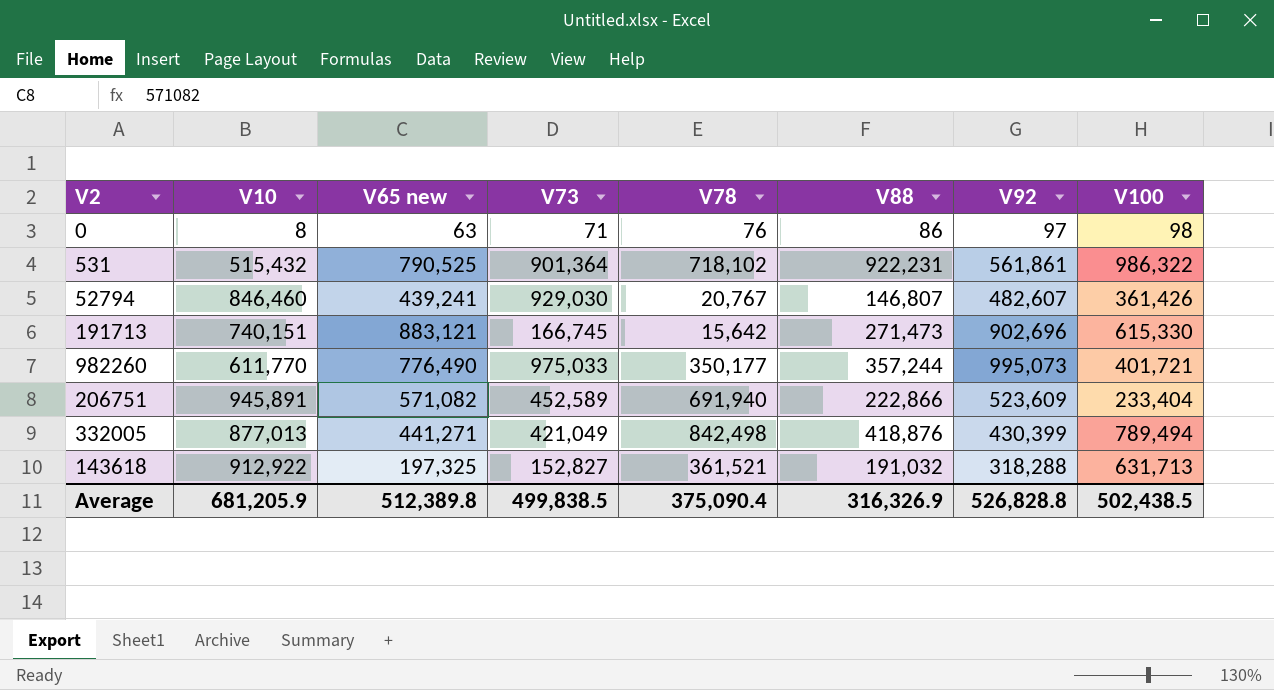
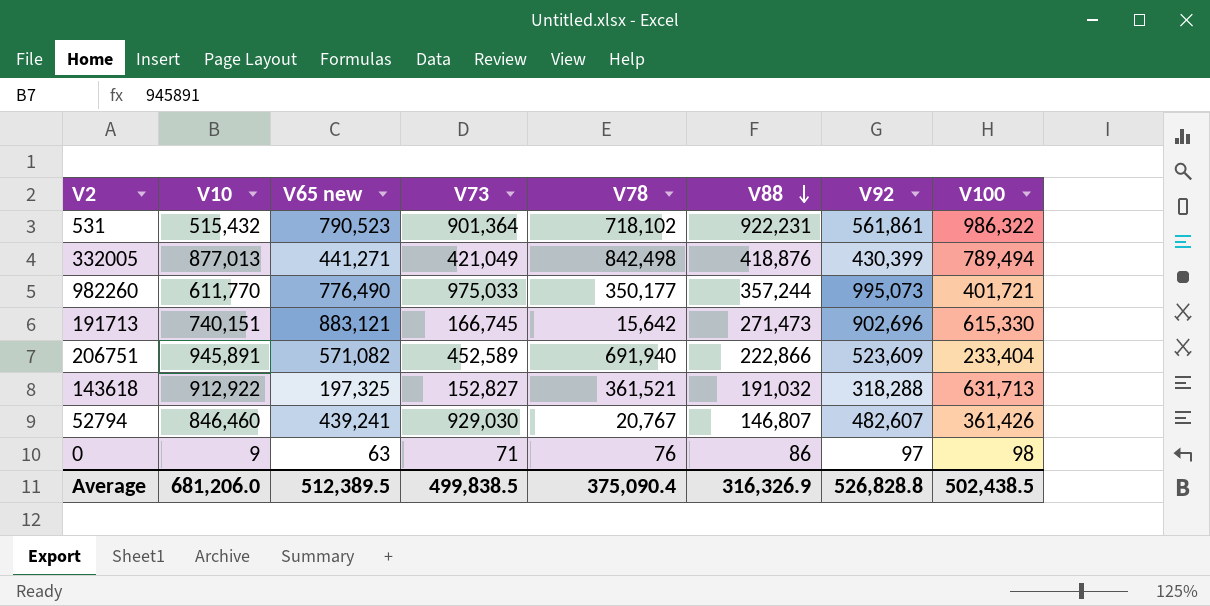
row order: none -> V88 descending
531 | V65 new: 790,525 -> 790,523
0 | V10: 8 -> 9
Average | V10: 681,205.9 -> 681,206.0
Average | V65 new: 512,389.8 -> 512,389.5

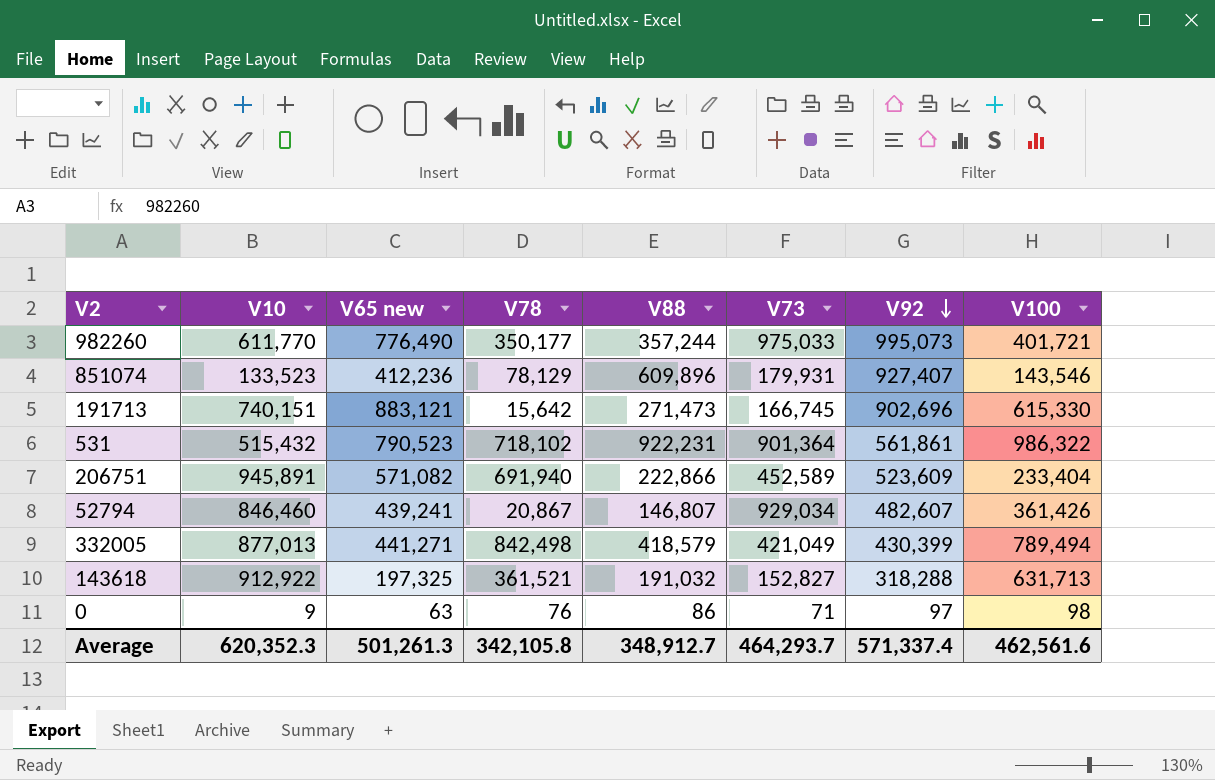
row order: V88 descending -> V92 descending
column V73 | position: 4 -> 6
row 851074: none -> 133,523 | 412,236 | 78,129 | 609,896 | 179,931 | 927,407 | 143,546
52794 | V78: 20,767 -> 20,867
52794 | V73: 929,030 -> 929,034
332005 | V88: 418,876 -> 418,579
Average | V10: 681,206.0 -> 620,352.3
Average | V65 new: 512,389.5 -> 501,261.3
Average | V78: 375,090.4 -> 342,105.8
Average | V88: 316,326.9 -> 348,912.7
Average | V73: 499,838.5 -> 464,293.7
Average | V92: 526,828.8 -> 571,337.4
Average | V100: 502,438.5 -> 462,561.6

